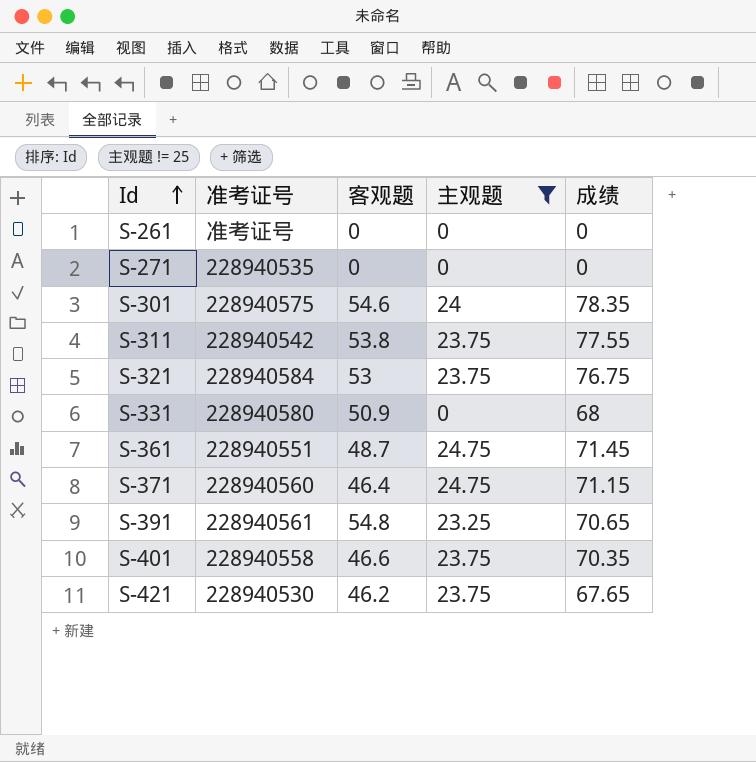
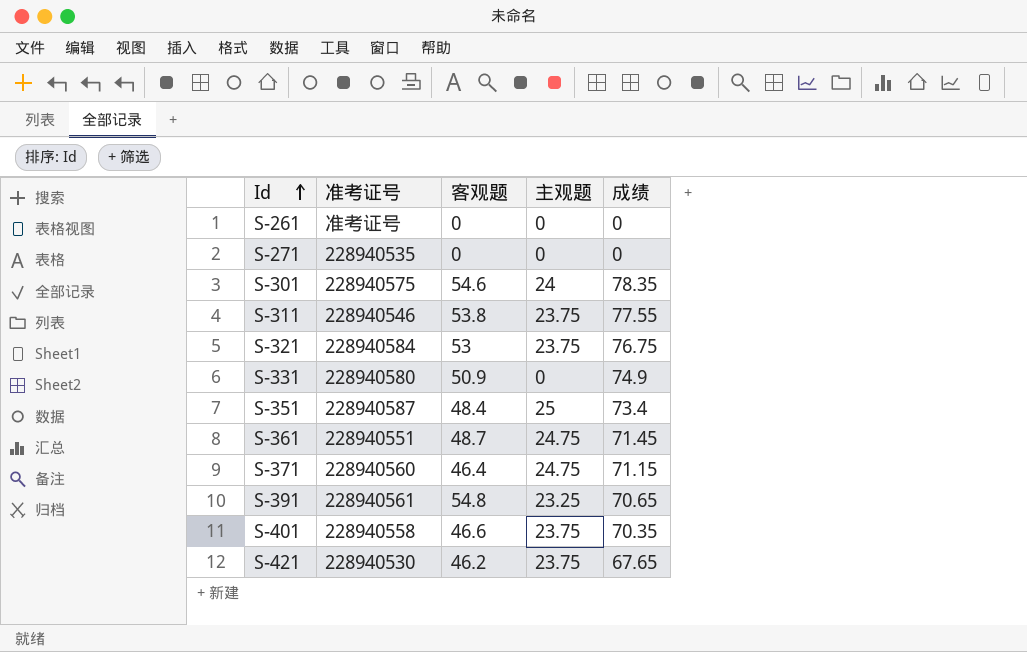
filter: 主观题 != 25 -> none
S-311 | 准考证号: 228940542 -> 228940546
S-331 | 成绩: 68 -> 74.9

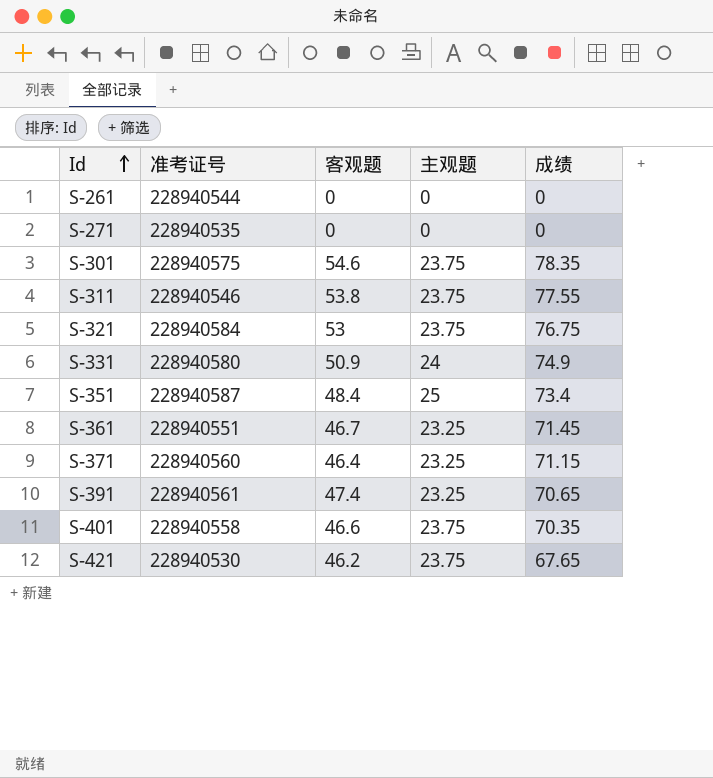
S-261 | 准考证号: 准考证号 -> 228940544
S-301 | 主观题: 24 -> 23.75
S-331 | 主观题: 0 -> 24
S-361 | 客观题: 48.7 -> 46.7
S-361 | 主观题: 24.75 -> 23.25
S-371 | 主观题: 24.75 -> 23.25
S-391 | 客观题: 54.8 -> 47.4

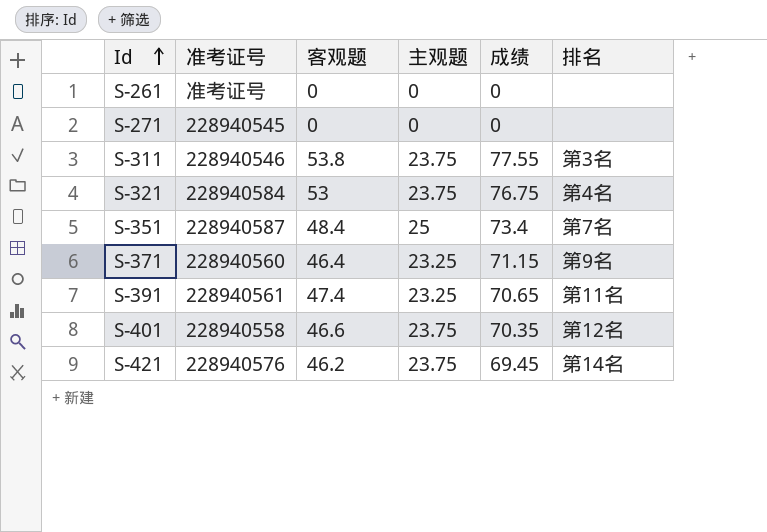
column 排名 | position: none -> 6
row S-301: 228940575 | 54.6 | 23.75 | 78.35 -> none
row S-331: 228940580 | 50.9 | 24 | 74.9 -> none
row S-361: 228940551 | 46.7 | 23.25 | 71.45 -> none
S-261 | 准考证号: 228940544 -> 准考证号
S-271 | 准考证号: 228940535 -> 228940545
S-421 | 准考证号: 228940530 -> 228940576
S-421 | 成绩: 67.65 -> 69.45

